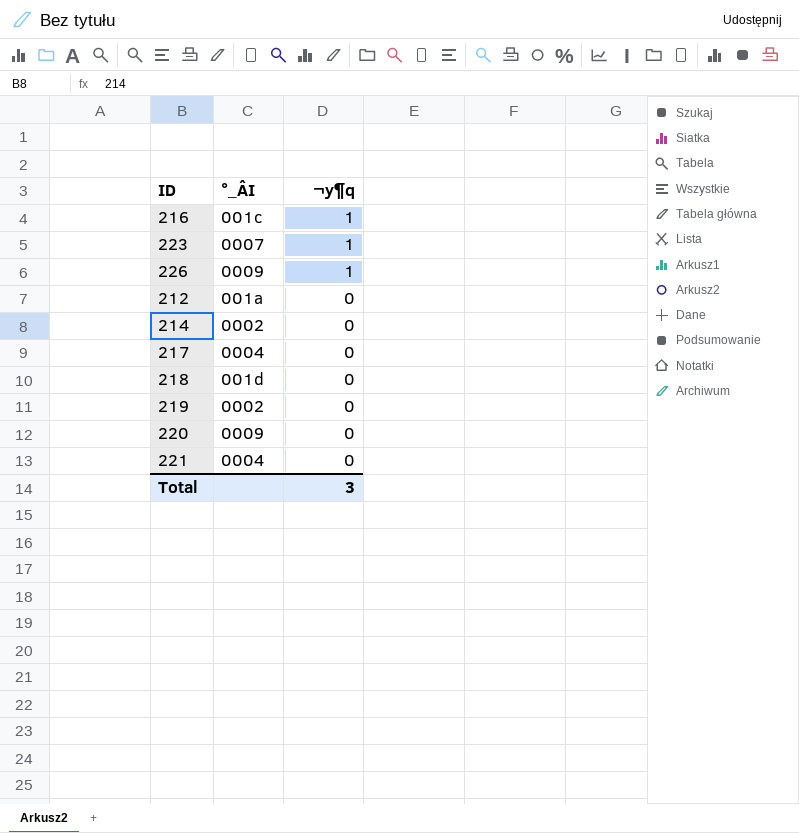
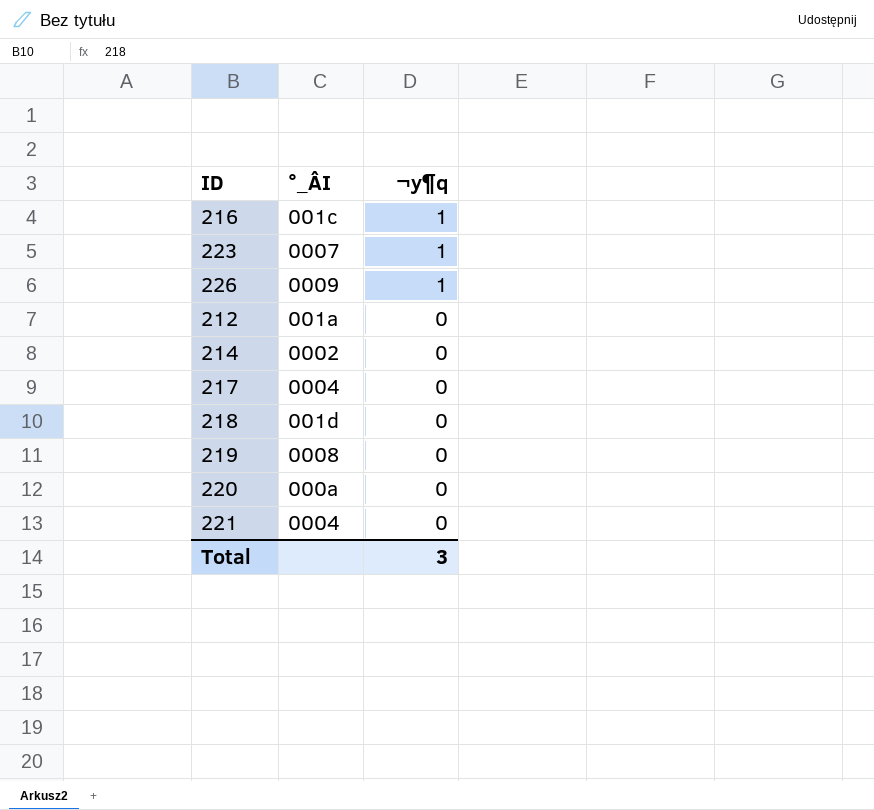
219 | °_ÂI: 0002 -> 0008
220 | °_ÂI: 0009 -> 000a

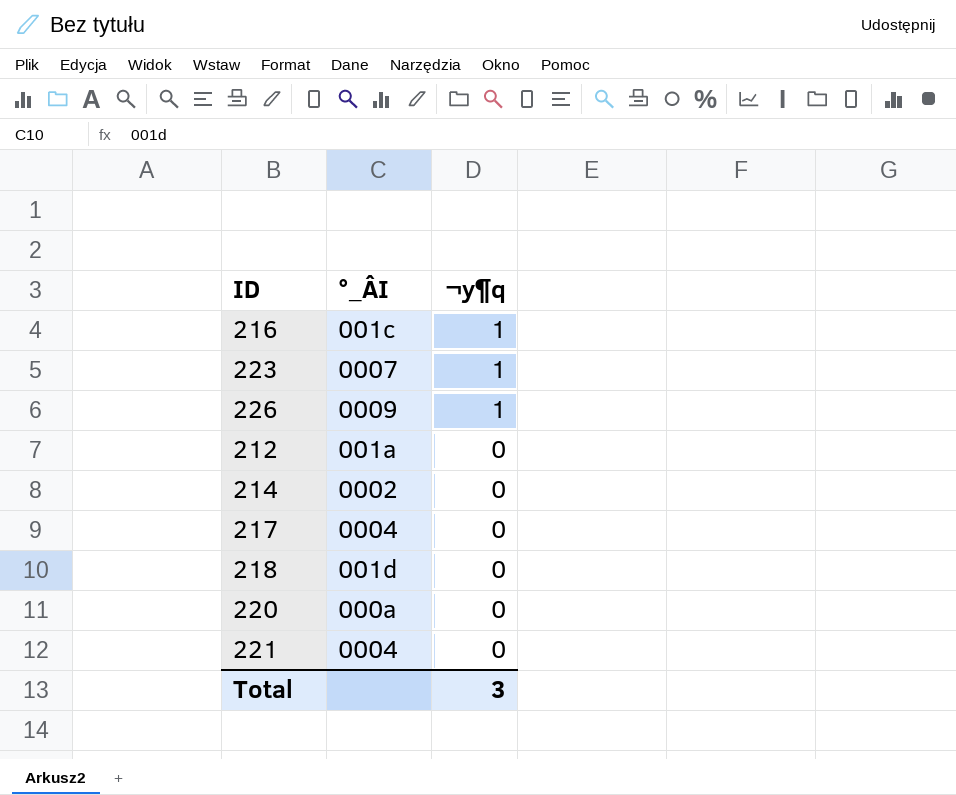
row 219: 0008 | 0 -> none

